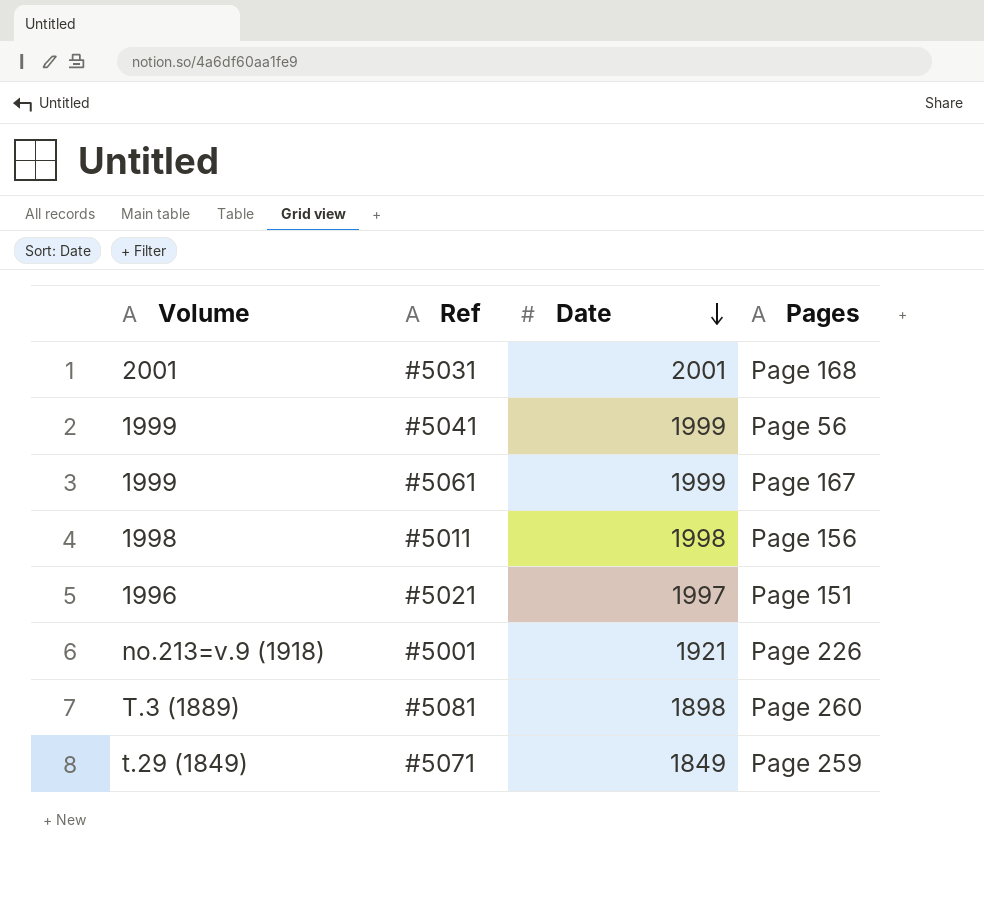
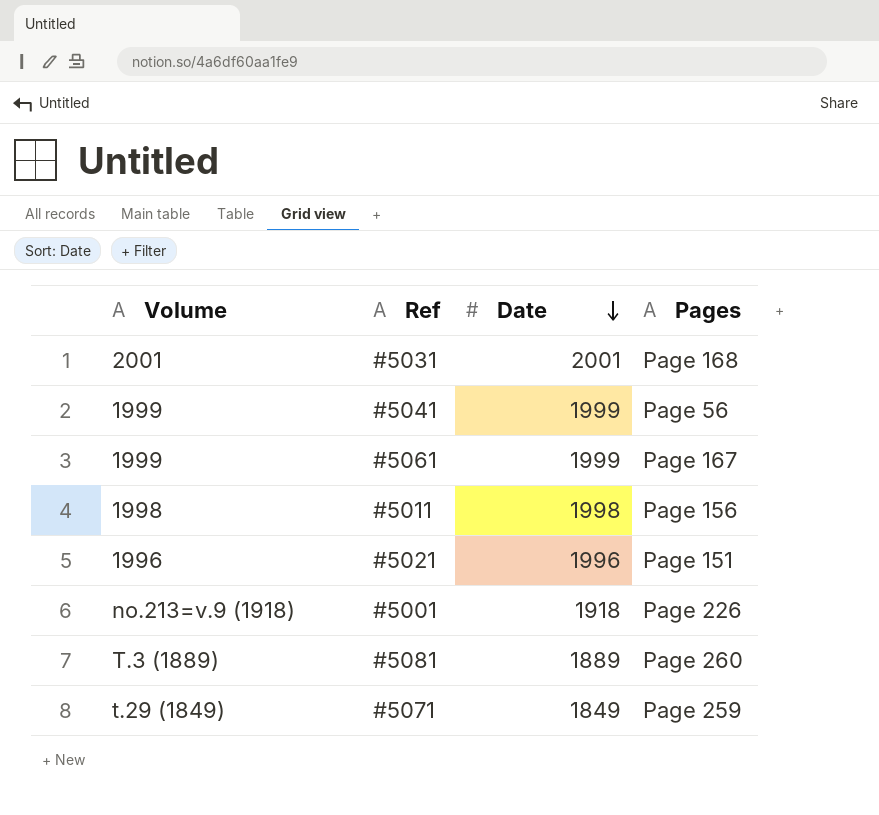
#5021 | Date: 1997 -> 1996
#5001 | Date: 1921 -> 1918
#5081 | Date: 1898 -> 1889

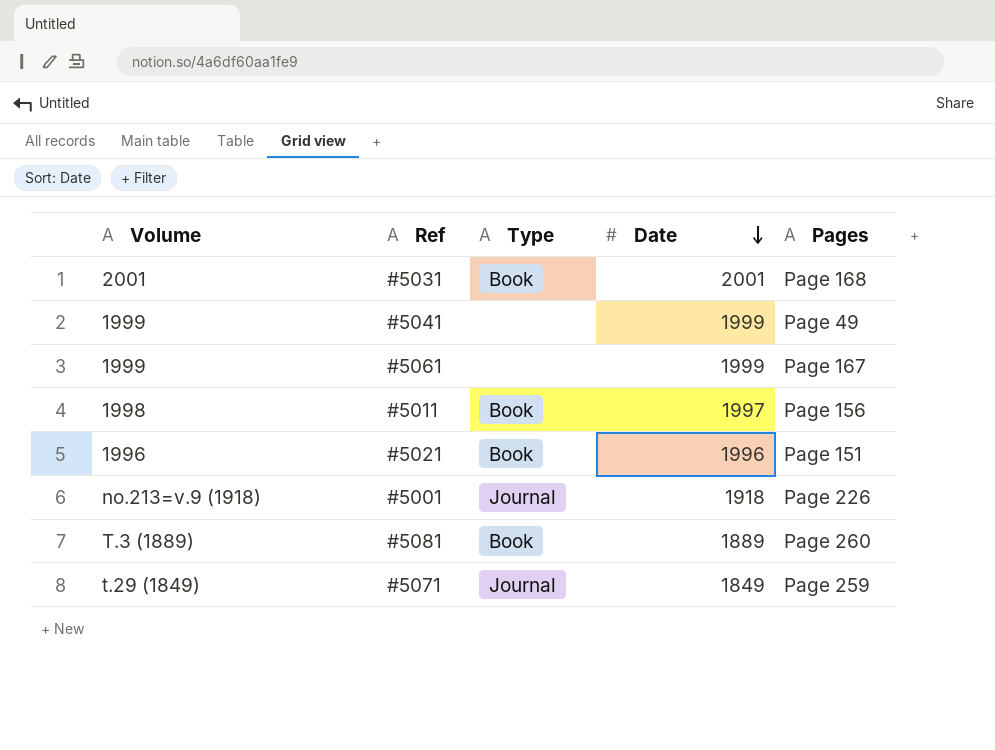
column Type | position: none -> 3
#5041 | Pages: Page 56 -> Page 49
#5011 | Date: 1998 -> 1997

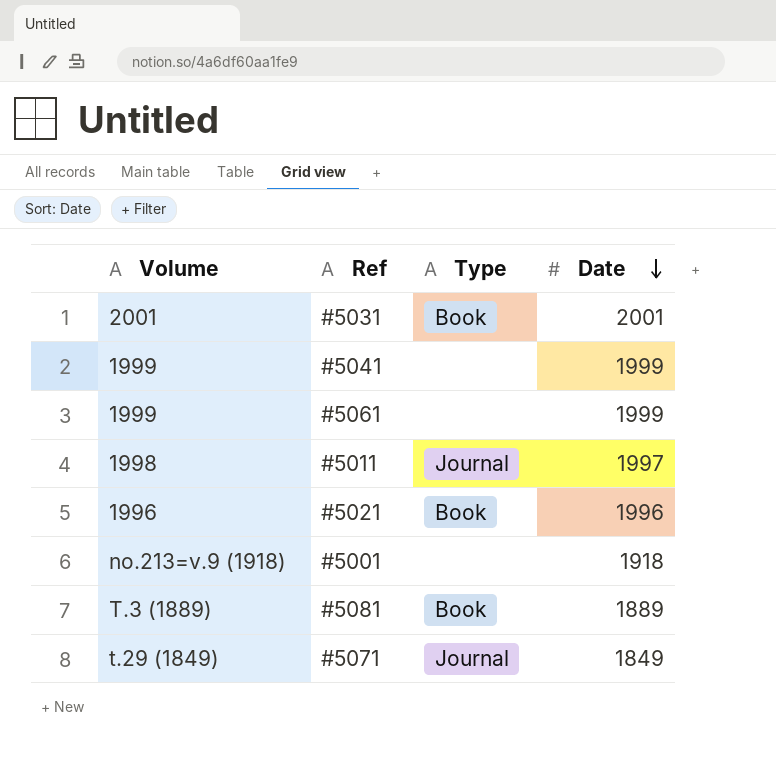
column Pages | position: 5 -> none
#5011 | Type: Book -> Journal
#5001 | Type: Journal -> none

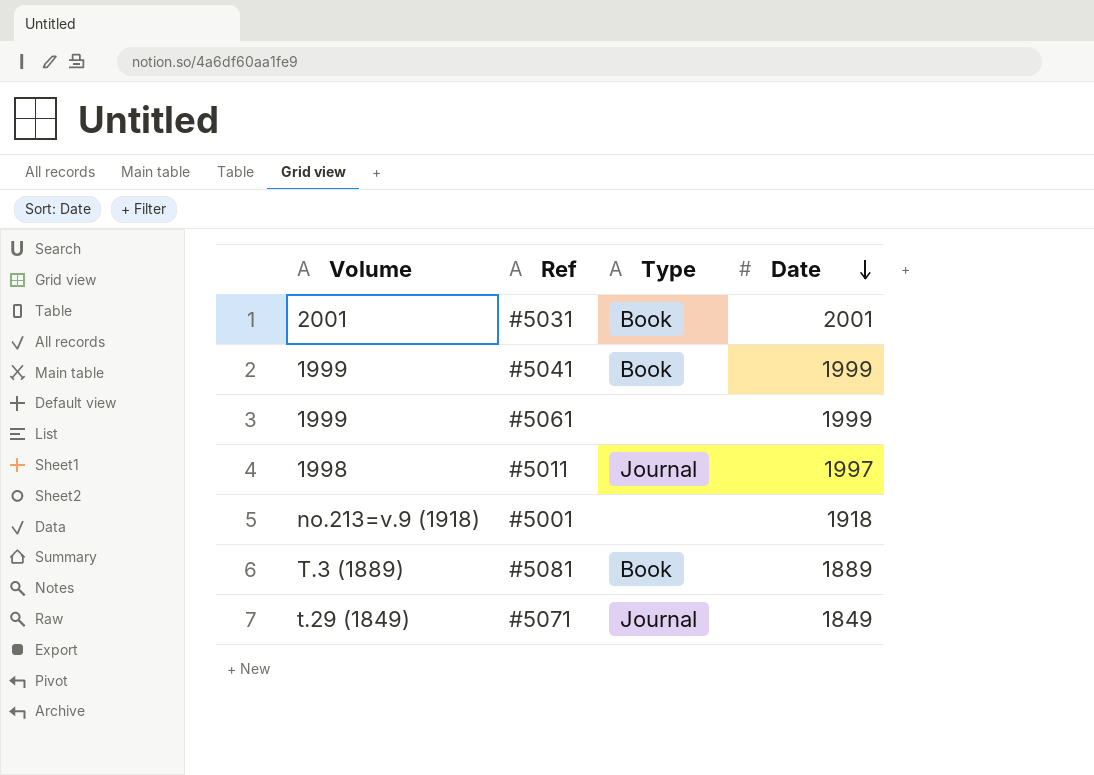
row #5021: 1996 | Book | 1996 -> none
#5041 | Type: none -> Book

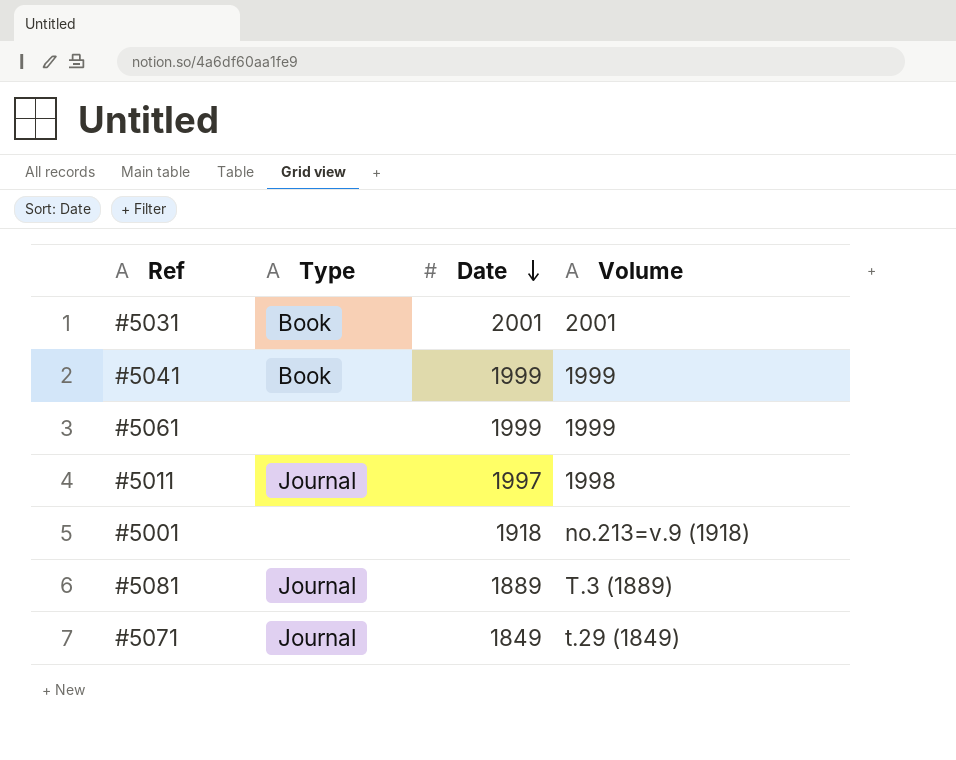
column Volume | position: 1 -> 4
#5081 | Type: Book -> Journal

